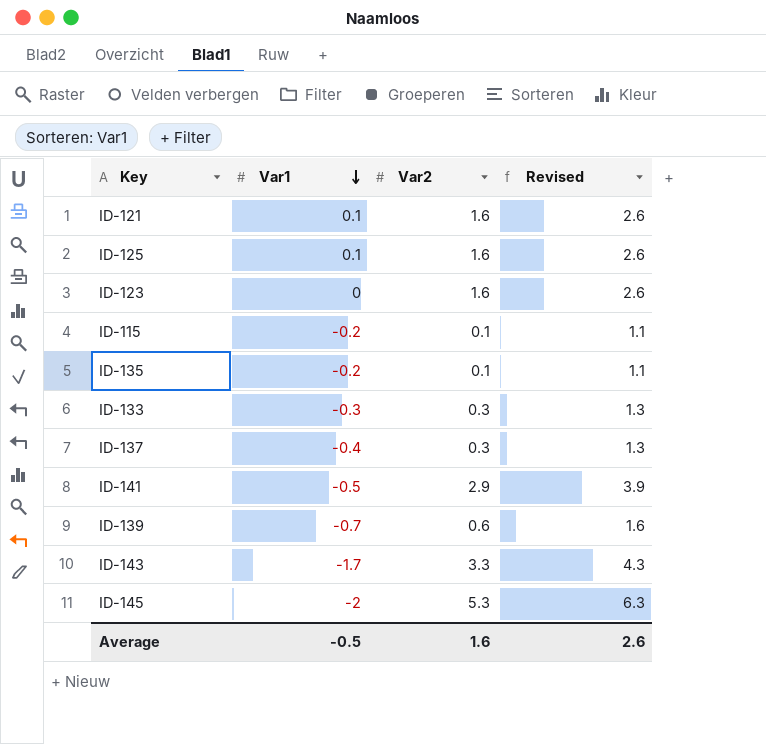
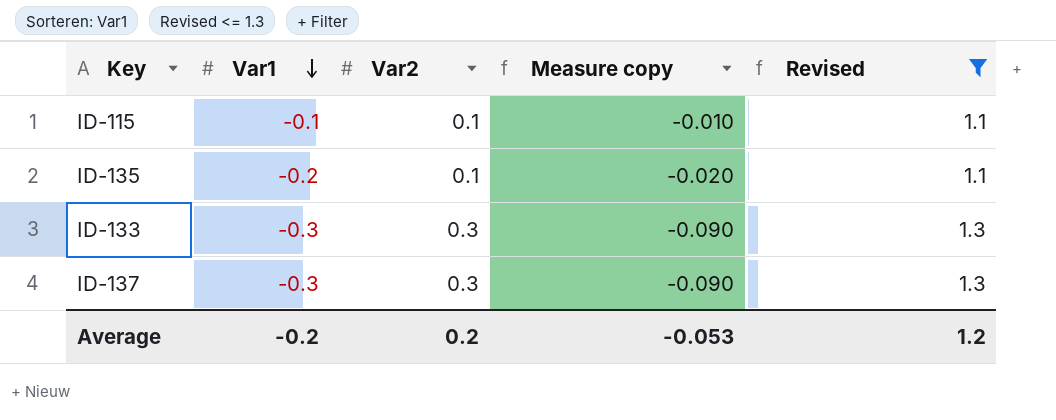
filter: none -> Revised <= 1.3
column Measure copy | formula: none -> [Var1] * [Var2]
ID-115 | Var1: -0.2 -> -0.1
ID-137 | Var1: -0.4 -> -0.3
Average | Var1: -0.5 -> -0.2
Average | Var2: 1.6 -> 0.2
Average | Revised: 2.6 -> 1.2

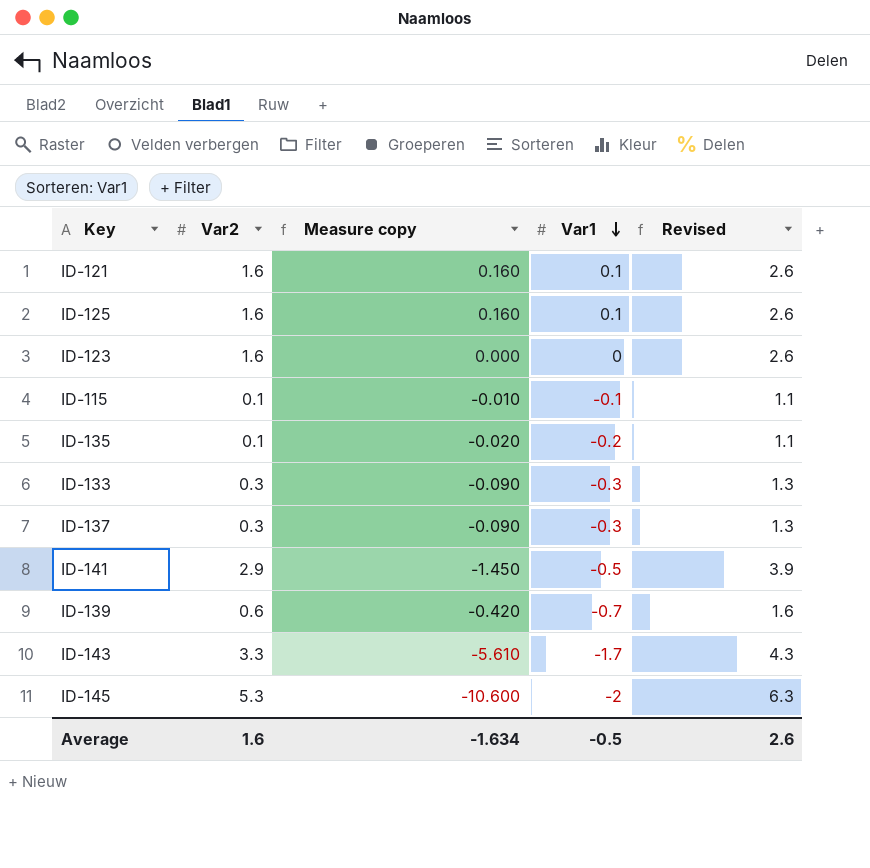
filter: Revised <= 1.3 -> none
column Var1 | position: 2 -> 4
Average | Var2: 0.2 -> 1.6
Average | Measure copy: -0.053 -> -1.634
Average | Var1: -0.2 -> -0.5
Average | Revised: 1.2 -> 2.6

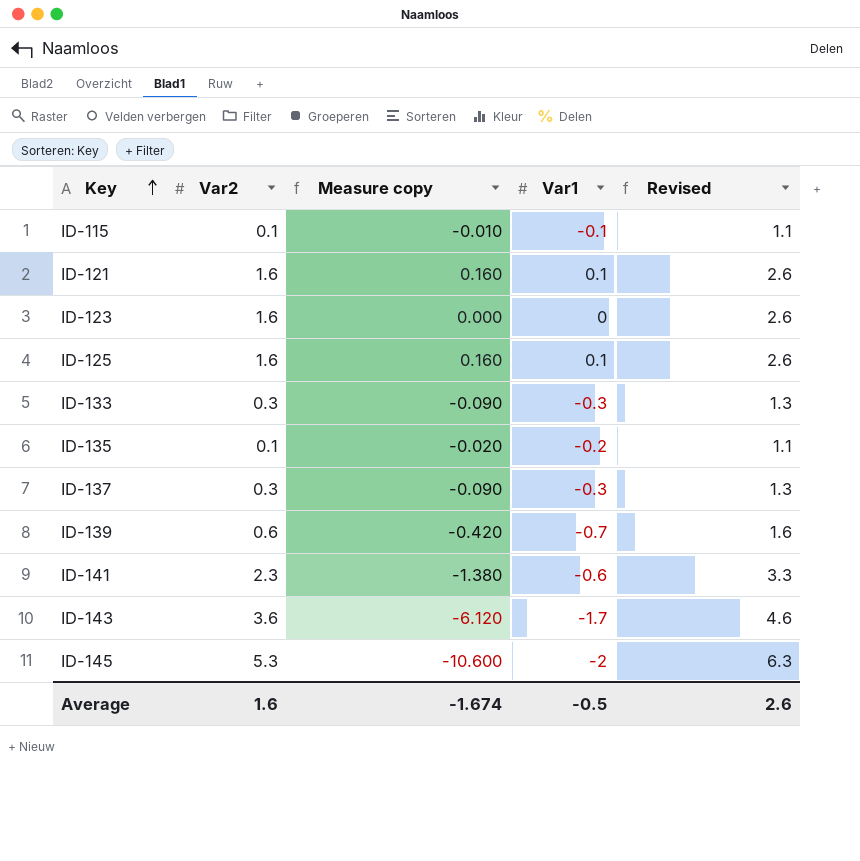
row order: Var1 descending -> Key ascending
ID-141 | Var2: 2.9 -> 2.3
ID-141 | Measure copy: -1.450 -> -1.380
ID-141 | Var1: -0.5 -> -0.6
ID-141 | Revised: 3.9 -> 3.3
ID-143 | Var2: 3.3 -> 3.6
ID-143 | Measure copy: -5.610 -> -6.120
ID-143 | Revised: 4.3 -> 4.6
Average | Measure copy: -1.634 -> -1.674

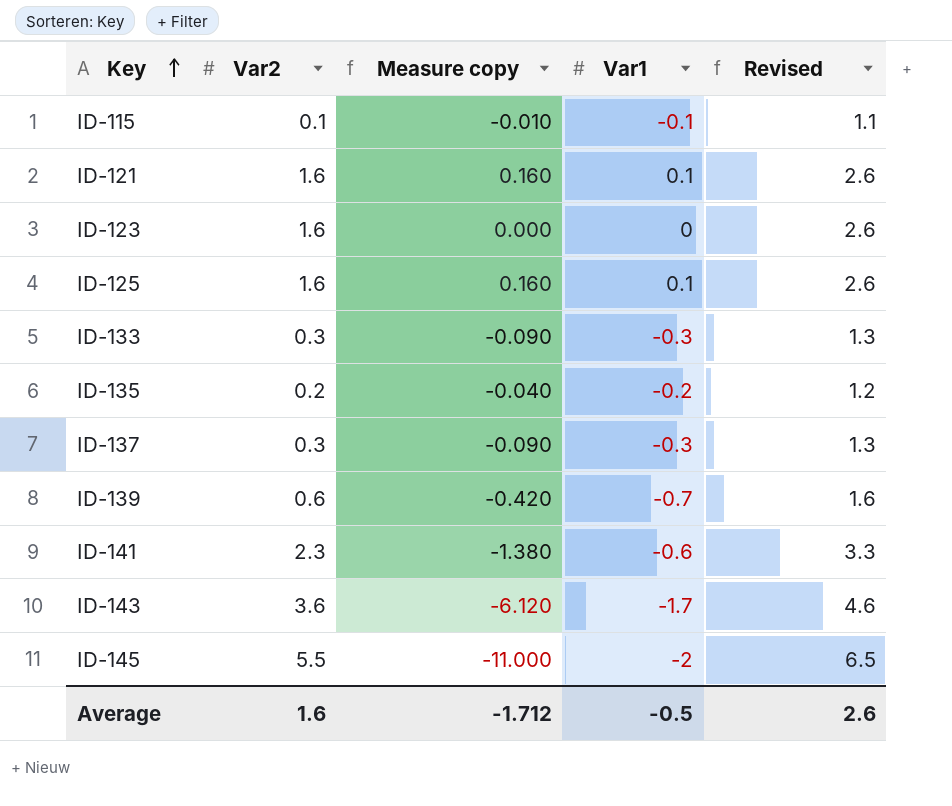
ID-135 | Var2: 0.1 -> 0.2
ID-135 | Measure copy: -0.020 -> -0.040
ID-135 | Revised: 1.1 -> 1.2
ID-145 | Var2: 5.3 -> 5.5
ID-145 | Measure copy: -10.600 -> -11.000
ID-145 | Revised: 6.3 -> 6.5
Average | Measure copy: -1.674 -> -1.712

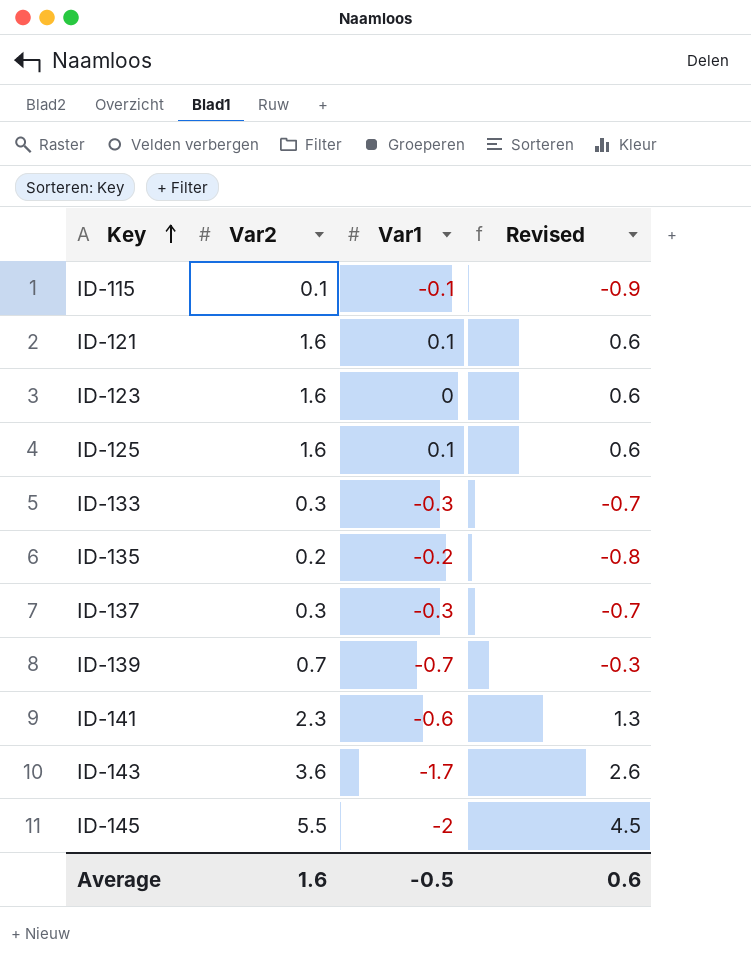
column Measure copy | formula: [Var2] * [Var1] -> none
column Revised | formula: [Var2] + 1 -> [Var2] - 1
ID-139 | Var2: 0.6 -> 0.7
Average | Revised: 2.6 -> 0.6

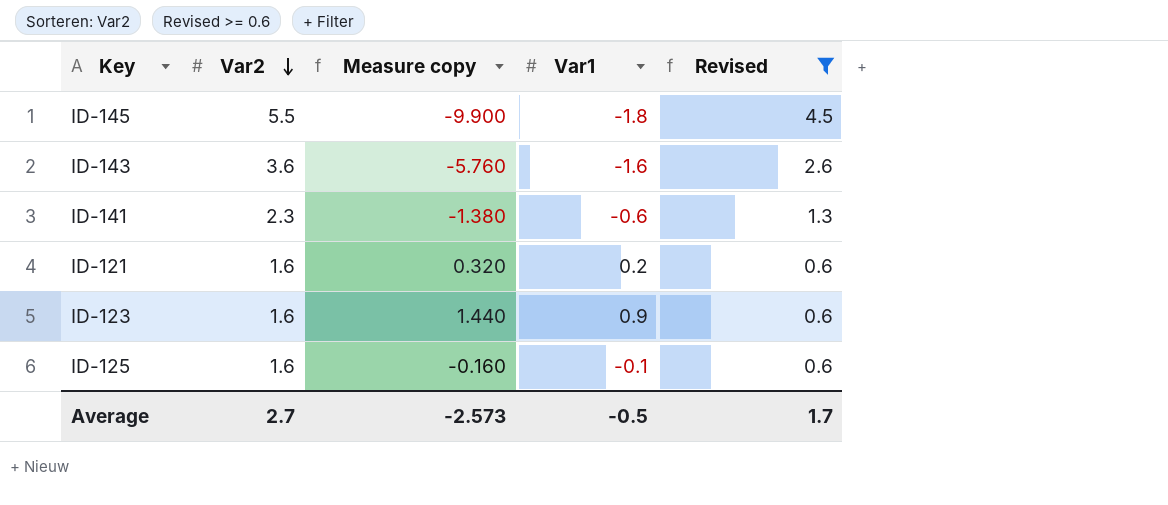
filter: none -> Revised >= 0.6
row order: Key ascending -> Var2 descending
column Measure copy | formula: none -> [Var2] * [Var1]
ID-145 | Var1: -2 -> -1.8
ID-143 | Var1: -1.7 -> -1.6
ID-121 | Var1: 0.1 -> 0.2
ID-123 | Var1: 0 -> 0.9
ID-125 | Var1: 0.1 -> -0.1
Average | Var2: 1.6 -> 2.7
Average | Revised: 0.6 -> 1.7

